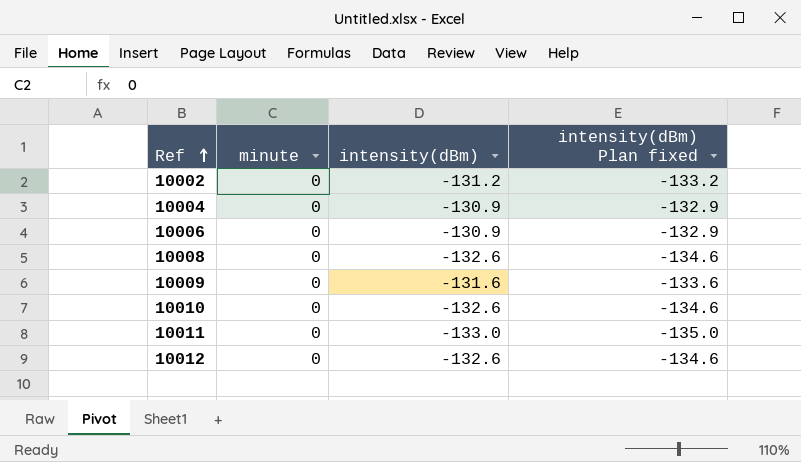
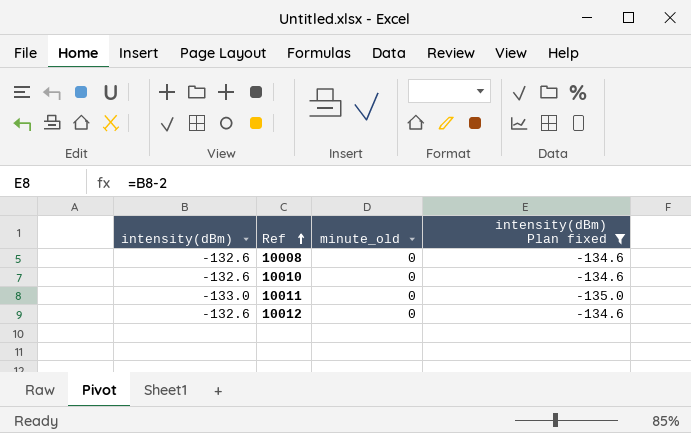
filter: none -> intensity(dBm) Plan fixed <= -134.6
column intensity(dBm) | position: 3 -> 1
column name: minute -> minute_old

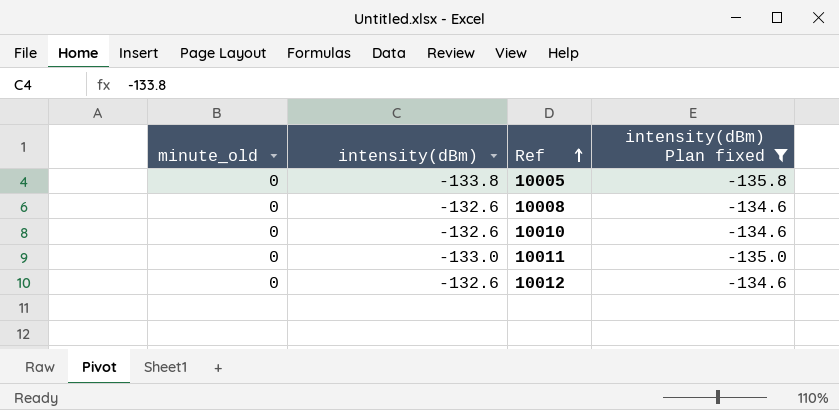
column minute_old | position: 3 -> 1
row 10005: none -> 0 | -133.8 | -135.8

